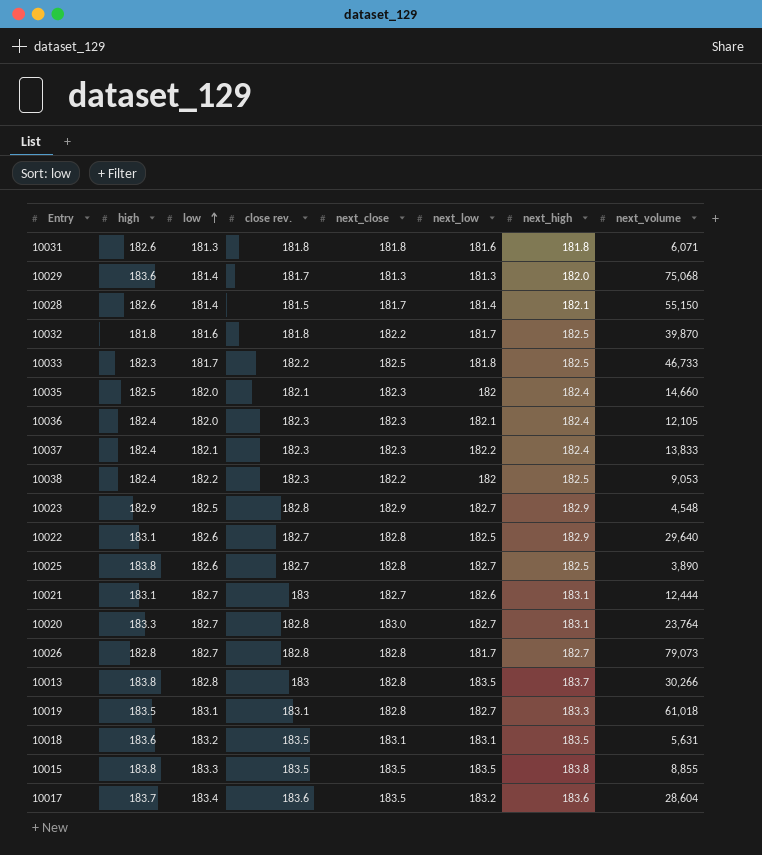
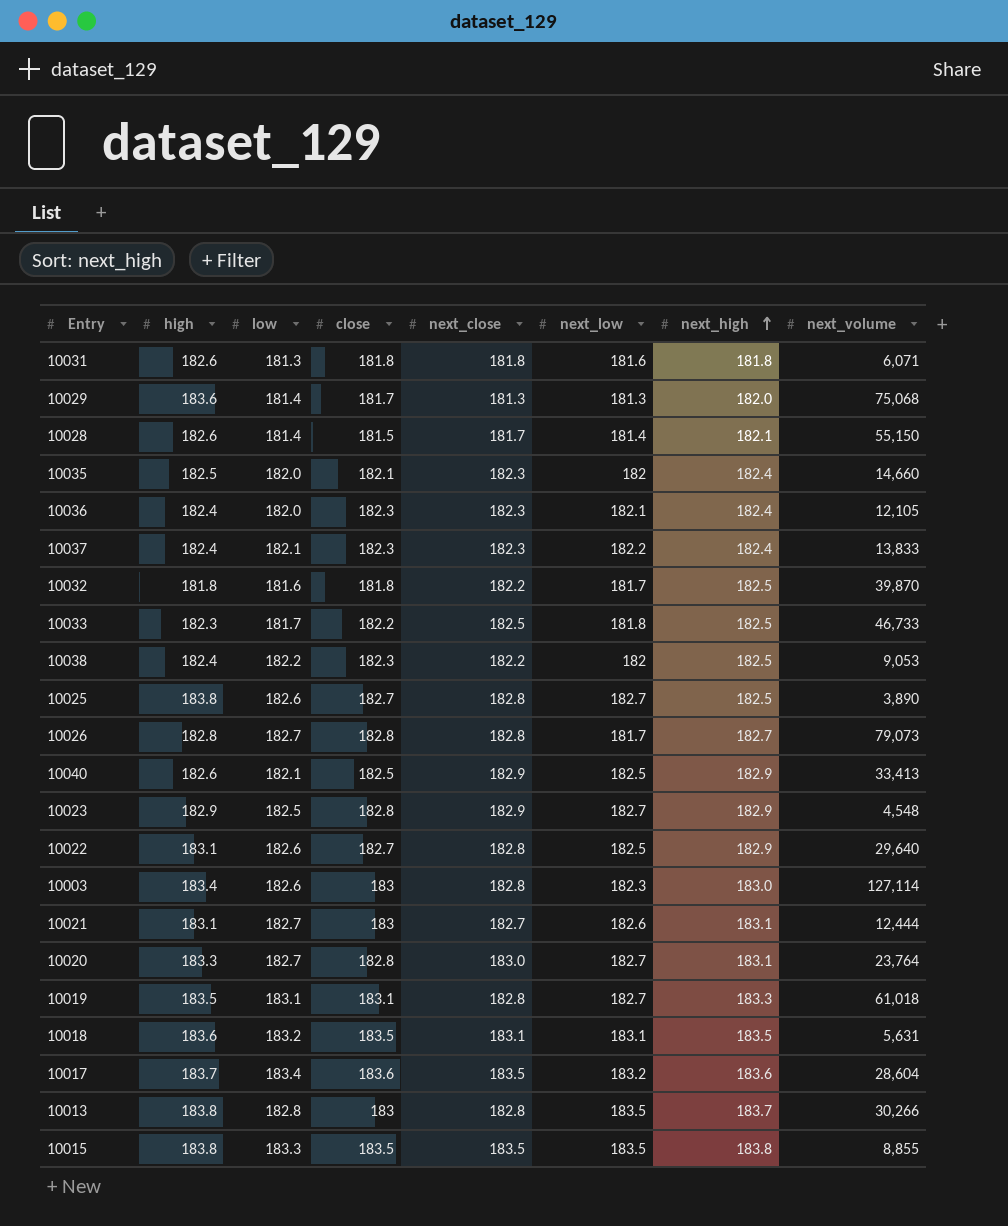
row order: low ascending -> next_high ascending
column name: close rev. -> close
row 10040: none -> 182.6 | 182.1 | 182.5 | 182.9 | 182.5 | 182.9 | 33,413
row 10003: none -> 183.4 | 182.6 | 183 | 182.8 | 182.3 | 183.0 | 127,114

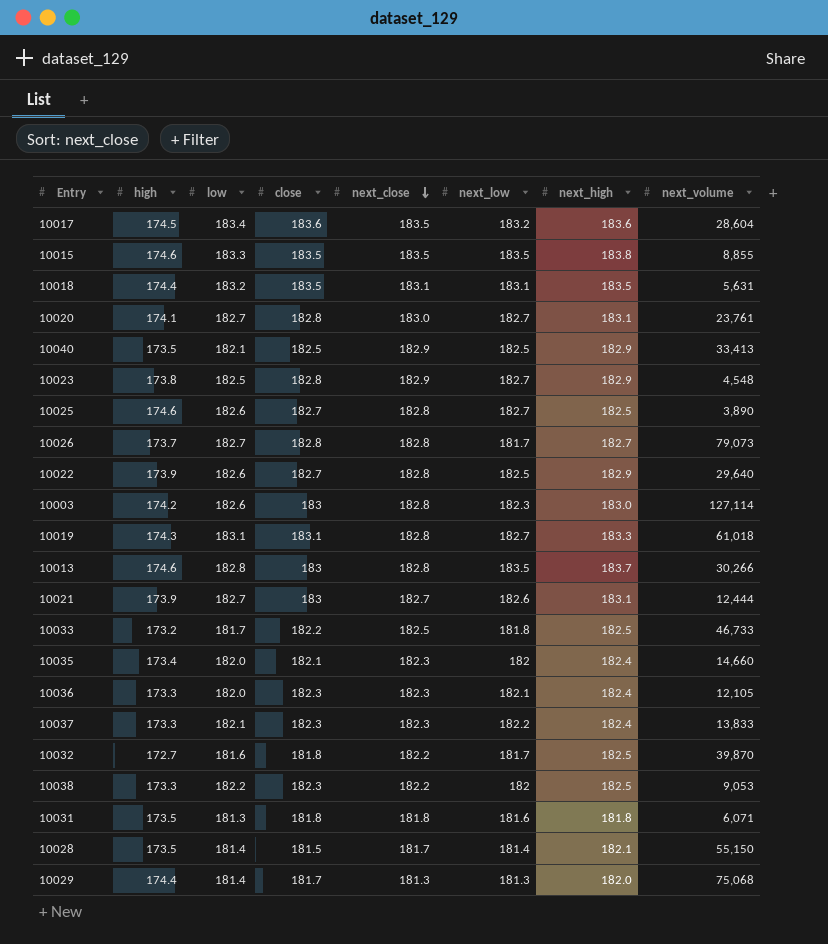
row order: next_high ascending -> next_close descending
10017 | high: 183.7 -> 174.5
10015 | high: 183.8 -> 174.6
10018 | high: 183.6 -> 174.4
10020 | high: 183.3 -> 174.1
10020 | next_volume: 23,764 -> 23,761
10040 | high: 182.6 -> 173.5
10023 | high: 182.9 -> 173.8
10025 | high: 183.8 -> 174.6
10026 | high: 182.8 -> 173.7
10022 | high: 183.1 -> 173.9
10003 | high: 183.4 -> 174.2
10019 | high: 183.5 -> 174.3
10013 | high: 183.8 -> 174.6
10021 | high: 183.1 -> 173.9
10033 | high: 182.3 -> 173.2
10035 | high: 182.5 -> 173.4
10036 | high: 182.4 -> 173.3
10037 | high: 182.4 -> 173.3
10032 | high: 181.8 -> 172.7
10038 | high: 182.4 -> 173.3
10031 | high: 182.6 -> 173.5
10028 | high: 182.6 -> 173.5
10029 | high: 183.6 -> 174.4

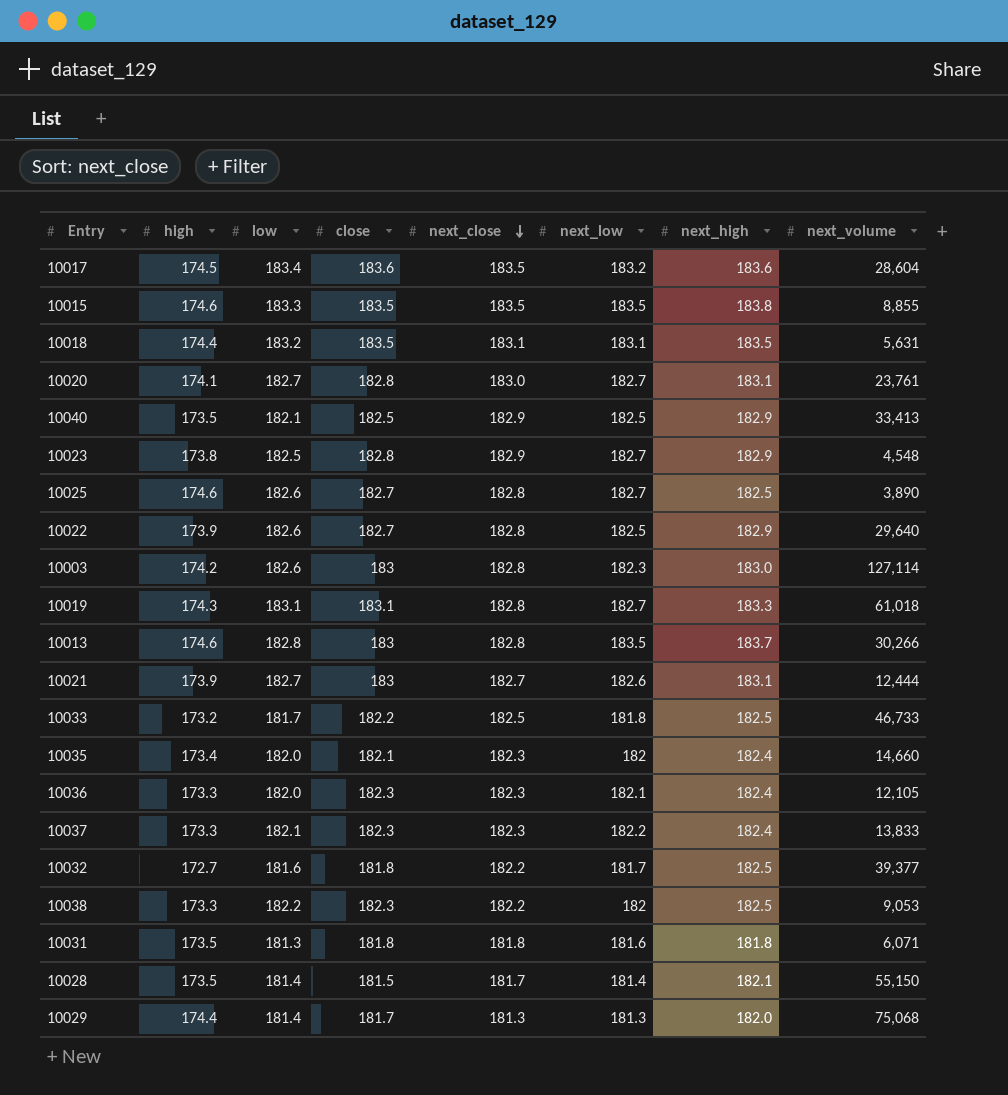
row 10026: 173.7 | 182.7 | 182.8 | 182.8 | 181.7 | 182.7 | 79,073 -> none
10032 | next_volume: 39,870 -> 39,377

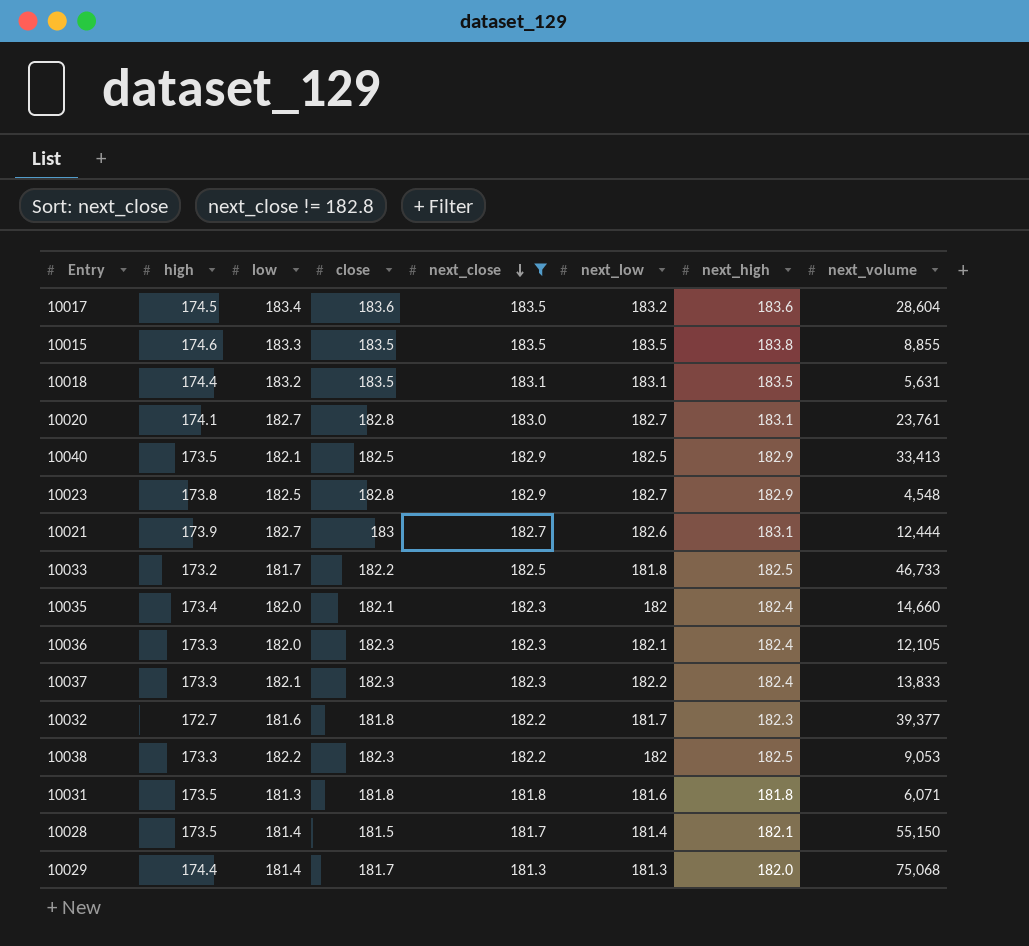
filter: none -> next_close != 182.8
10032 | next_high: 182.5 -> 182.3

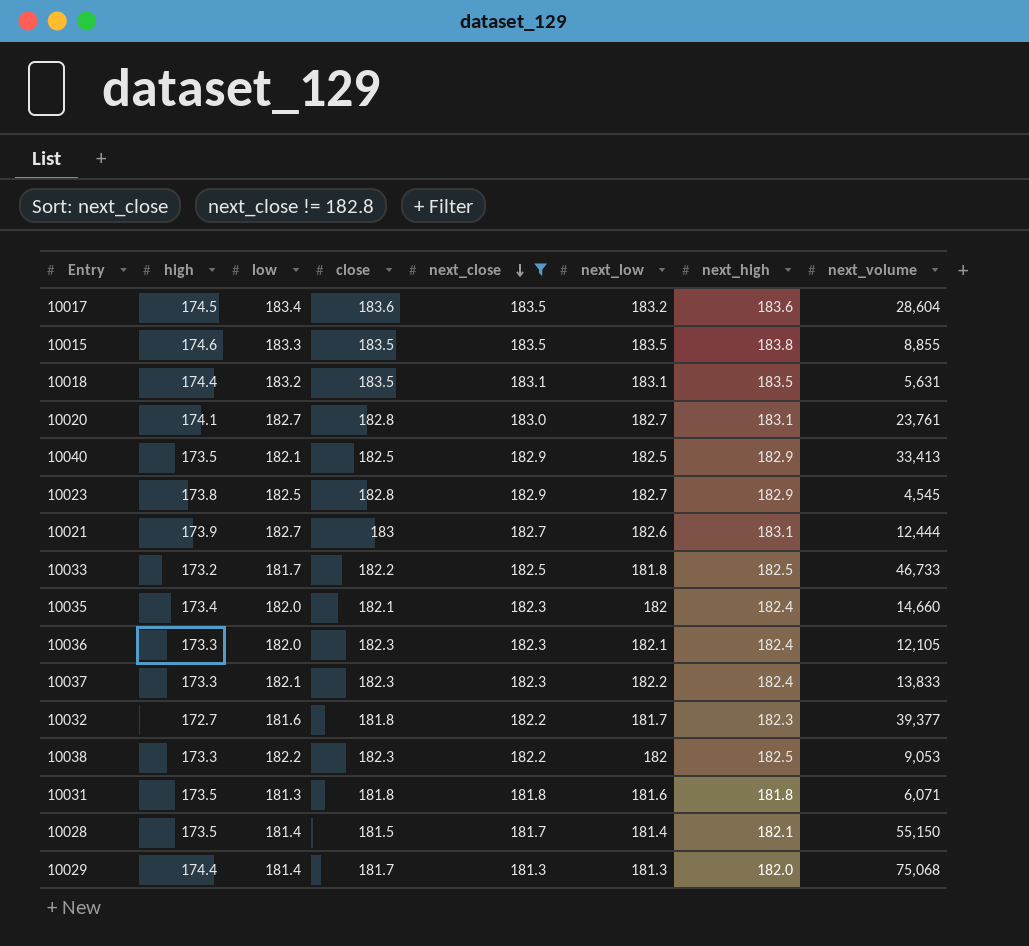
10023 | next_volume: 4,548 -> 4,545

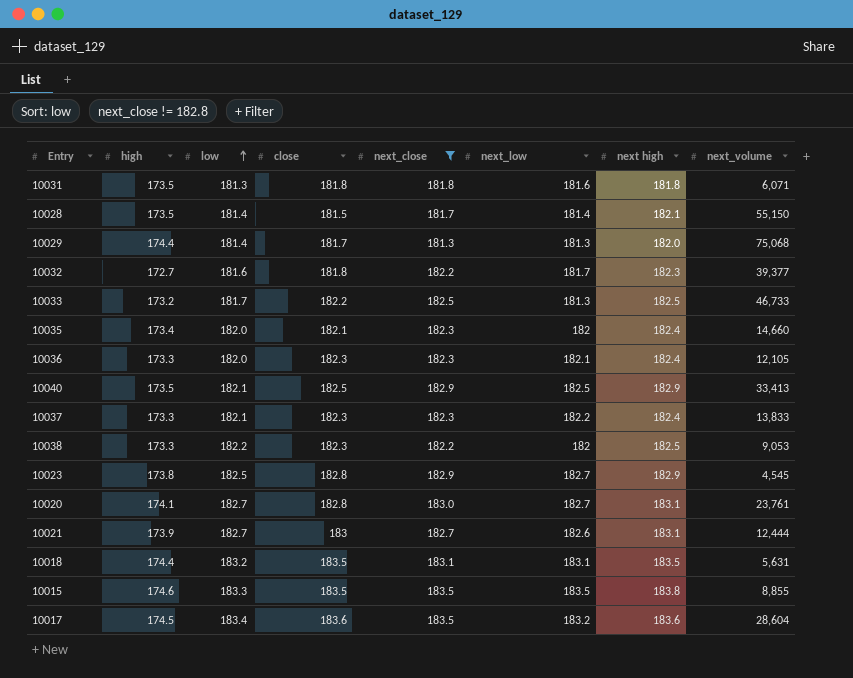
row order: next_close descending -> low ascending
column name: next_high -> next high
10033 | next_low: 181.8 -> 181.3

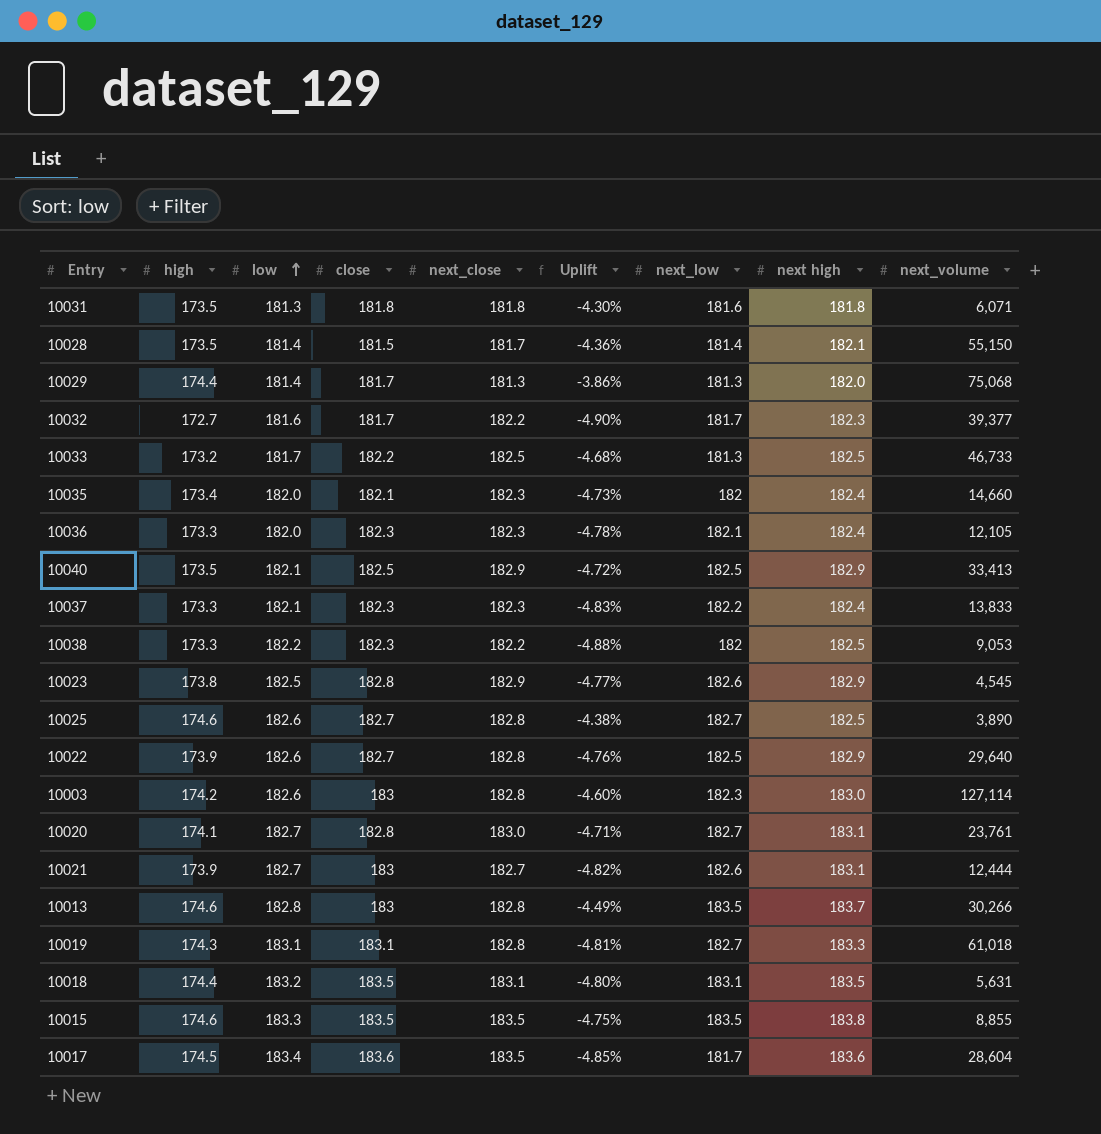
filter: next_close != 182.8 -> none
column Uplift | formula: none -> ([high] - [low]) / [low]
10032 | close: 181.8 -> 181.7
10023 | next_low: 182.7 -> 182.6
10017 | next_low: 183.2 -> 181.7

